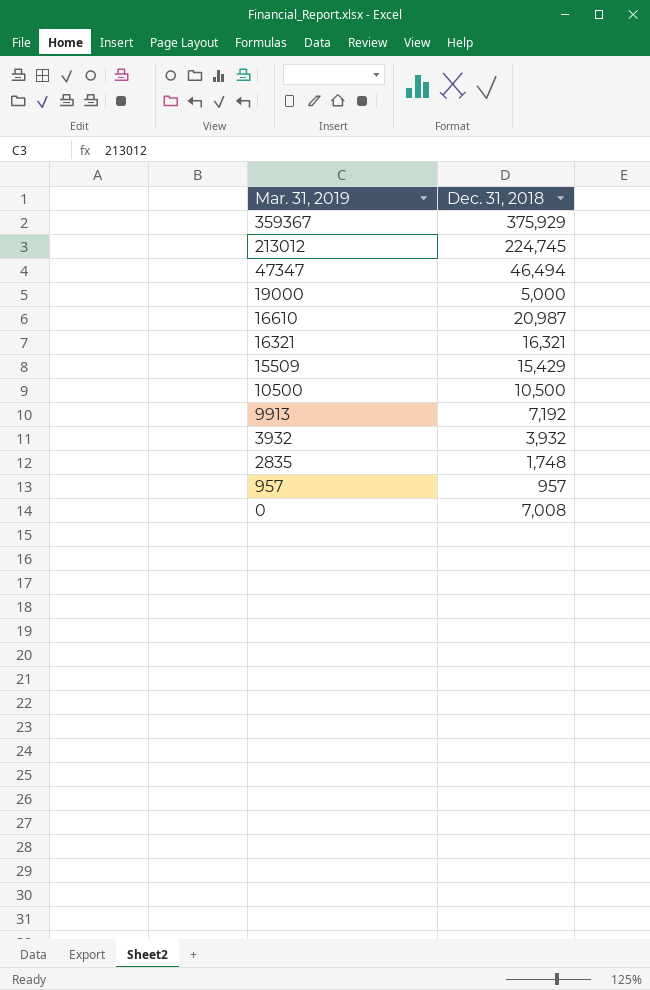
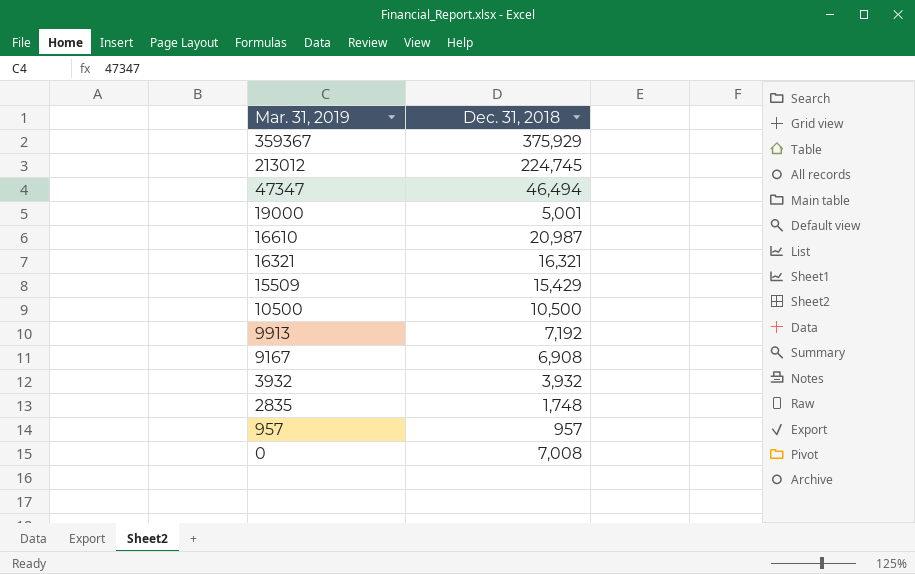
19000 | Dec. 31, 2018: 5,000 -> 5,001
row 9167: none -> 6,908

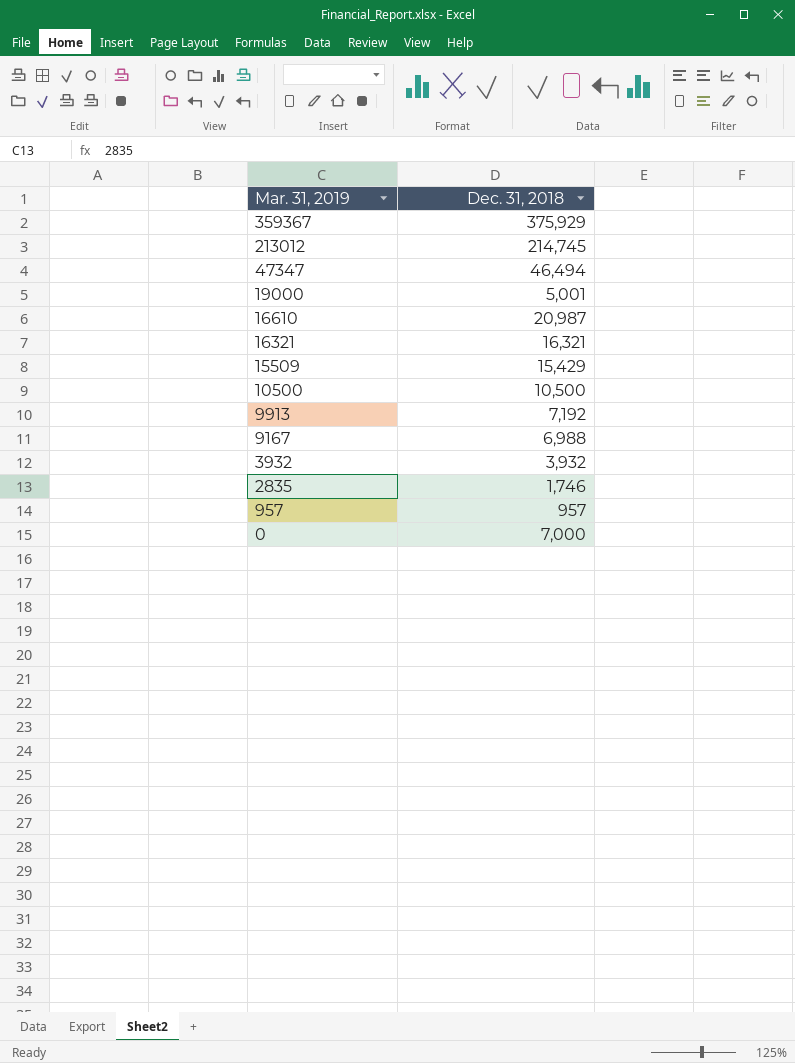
213012 | Dec. 31, 2018: 224,745 -> 214,745
9167 | Dec. 31, 2018: 6,908 -> 6,988
2835 | Dec. 31, 2018: 1,748 -> 1,746
0 | Dec. 31, 2018: 7,008 -> 7,000

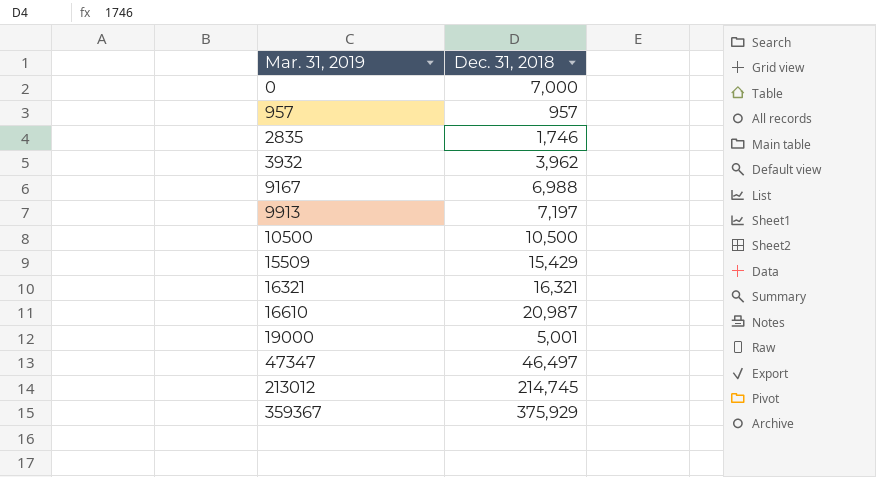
row order: Mar. 31, 2019 descending -> Mar. 31, 2019 ascending
3932 | Dec. 31, 2018: 3,932 -> 3,962
9913 | Dec. 31, 2018: 7,192 -> 7,197
47347 | Dec. 31, 2018: 46,494 -> 46,497

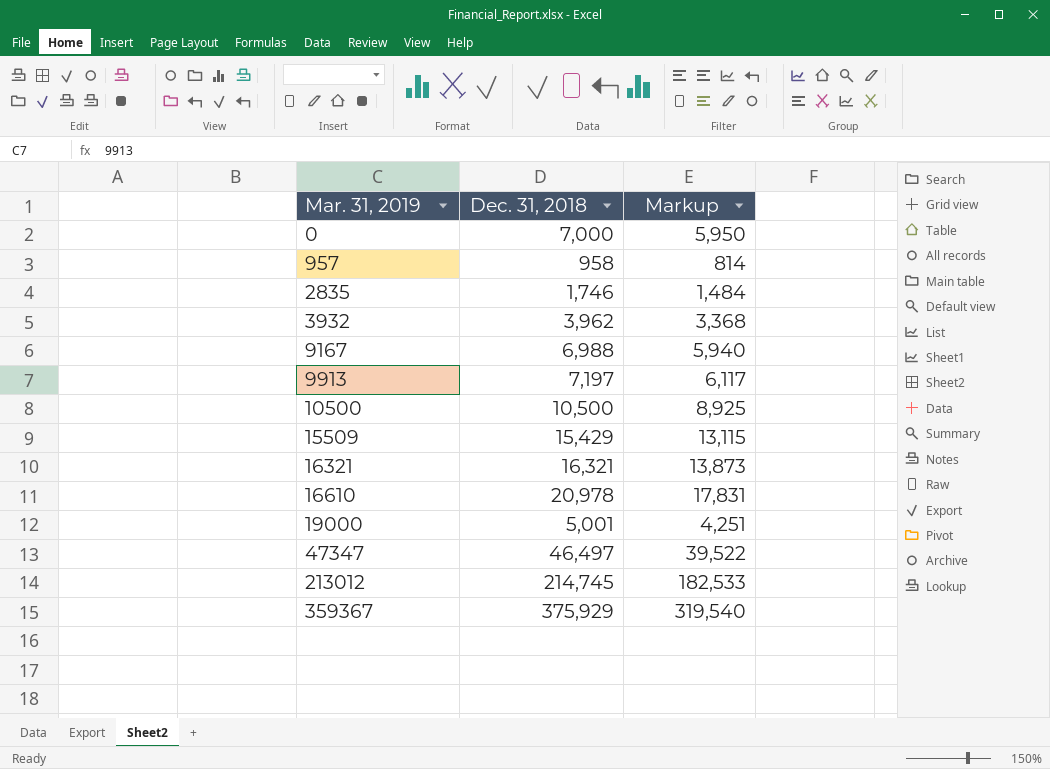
column Markup | formula: none -> [Dec. 31, 2018] * 0.85
957 | Dec. 31, 2018: 957 -> 958
16610 | Dec. 31, 2018: 20,987 -> 20,978

